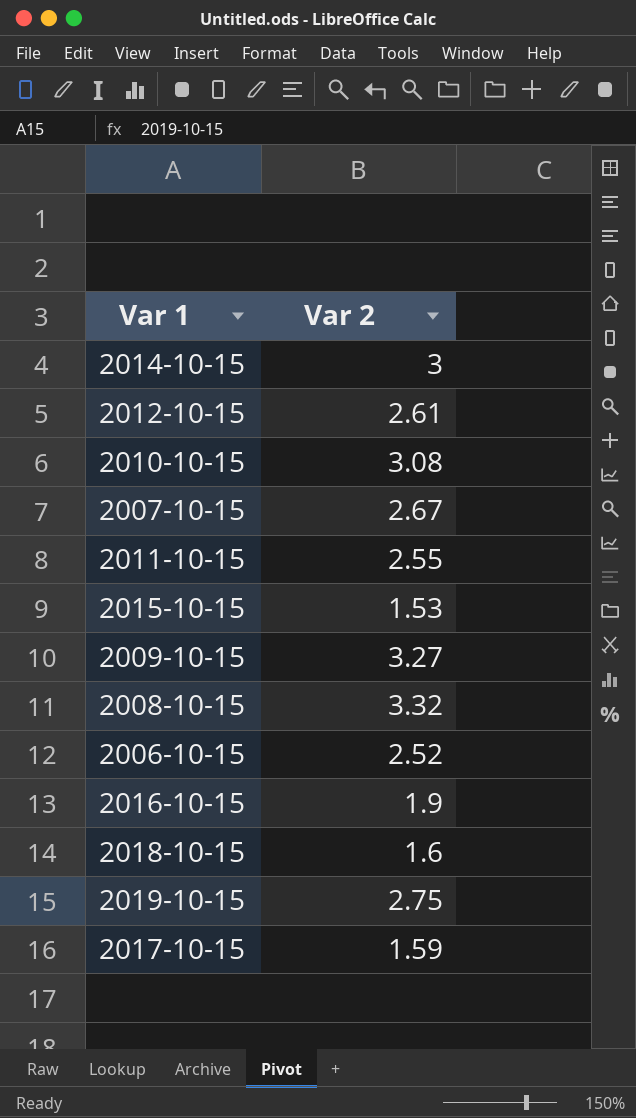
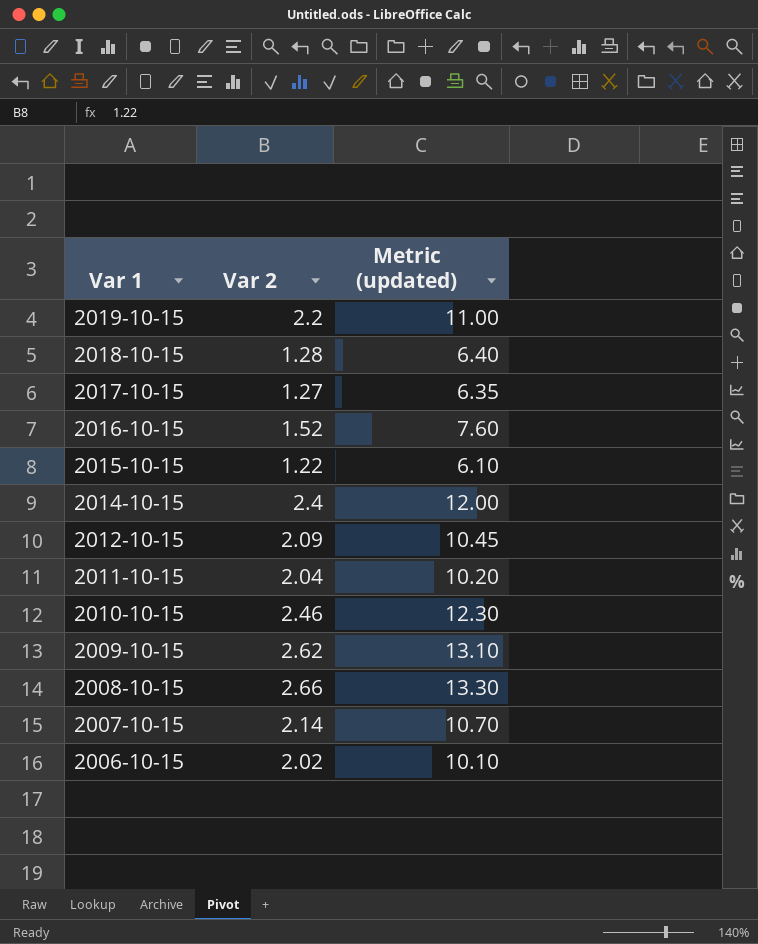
row order: none -> Var 1 descending
column Metric (updated) | formula: none -> [Var 2] * 5
2019-10-15 | Var 2: 2.75 -> 2.2
2018-10-15 | Var 2: 1.6 -> 1.28
2017-10-15 | Var 2: 1.59 -> 1.27
2016-10-15 | Var 2: 1.9 -> 1.52
2015-10-15 | Var 2: 1.53 -> 1.22
2014-10-15 | Var 2: 3 -> 2.4
2012-10-15 | Var 2: 2.61 -> 2.09
2011-10-15 | Var 2: 2.55 -> 2.04
2010-10-15 | Var 2: 3.08 -> 2.46
2009-10-15 | Var 2: 3.27 -> 2.62
2008-10-15 | Var 2: 3.32 -> 2.66
2007-10-15 | Var 2: 2.67 -> 2.14
2006-10-15 | Var 2: 2.52 -> 2.02

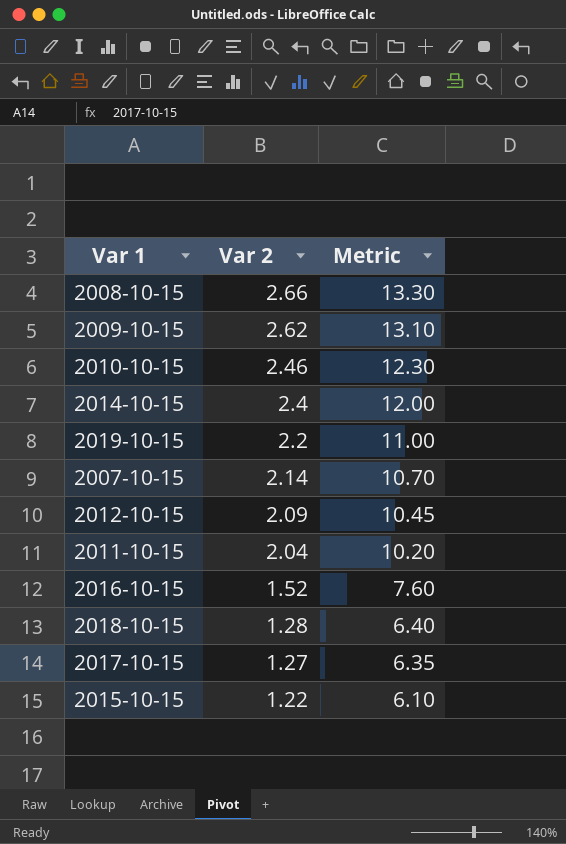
row order: Var 1 descending -> Var 2 descending
column name: Metric (updated) -> Metric
row 2006-10-15: 2.02 | 10.10 -> none

